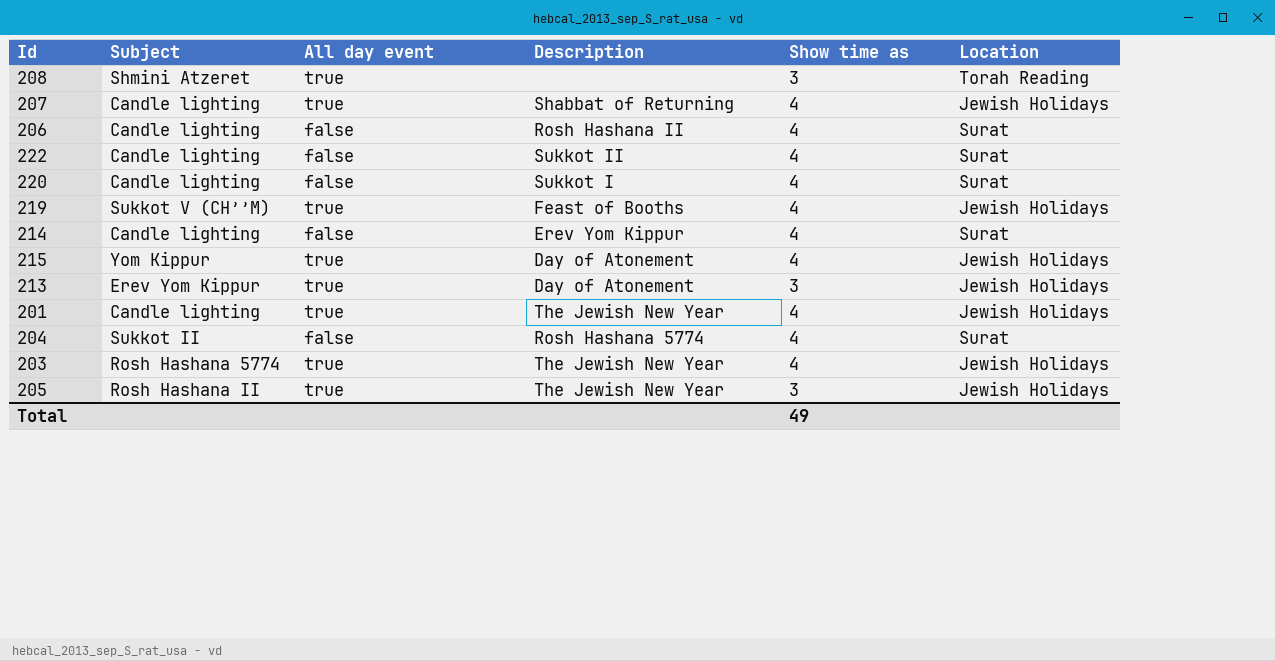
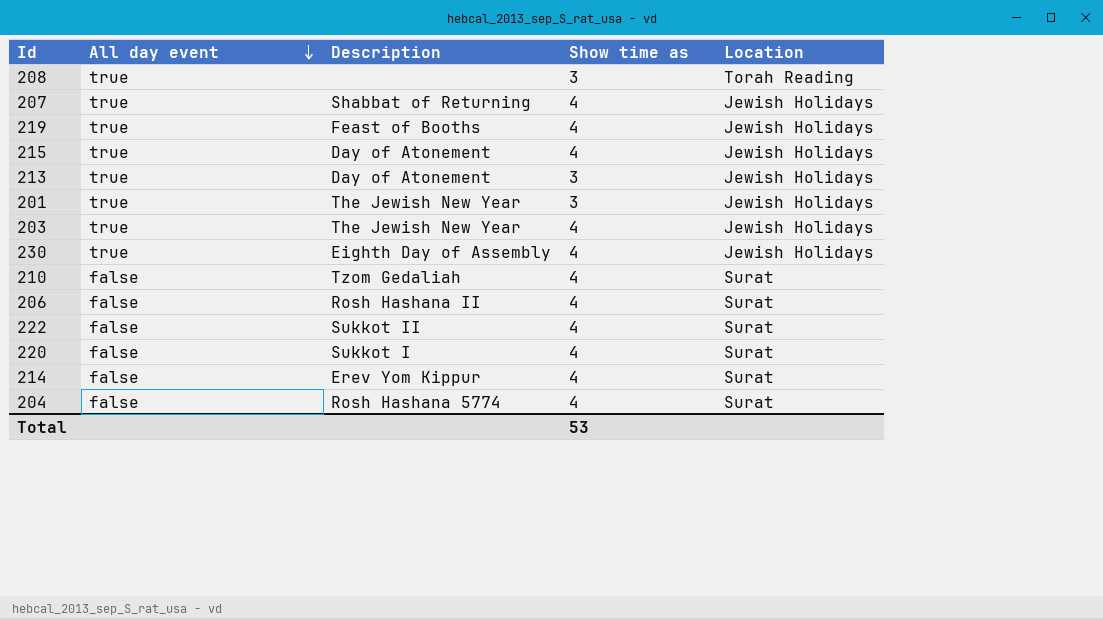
row order: none -> All day event descending
column Subject | position: 2 -> none
row 205: Rosh Hashana II | true | The Jewish New Year | 3 | Jewish Holidays -> none
201 | Show time as: 4 -> 3
row 230: none -> true | Eighth Day of Assembly | 4 | Jewish Holidays
row 210: none -> false | Tzom Gedaliah | 4 | Surat
Total | Show time as: 49 -> 53

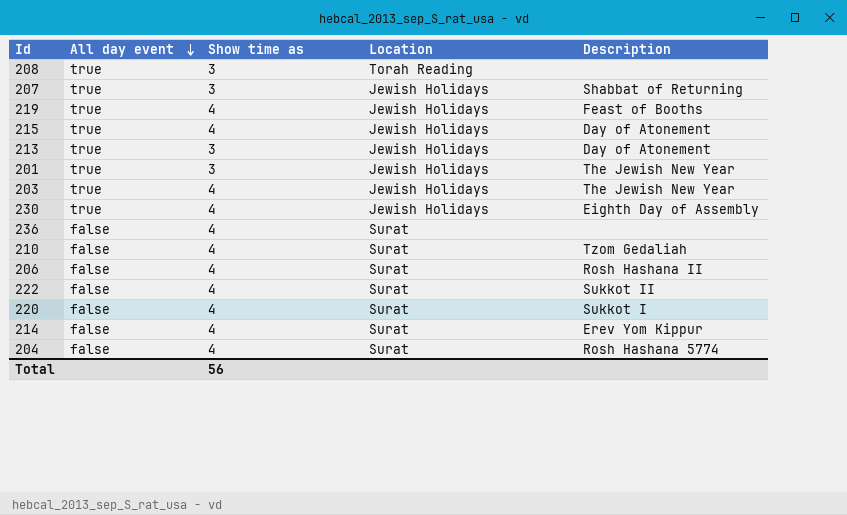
column Description | position: 3 -> 5
207 | Show time as: 4 -> 3
row 236: none -> false | 4 | Surat | none
Total | Show time as: 53 -> 56

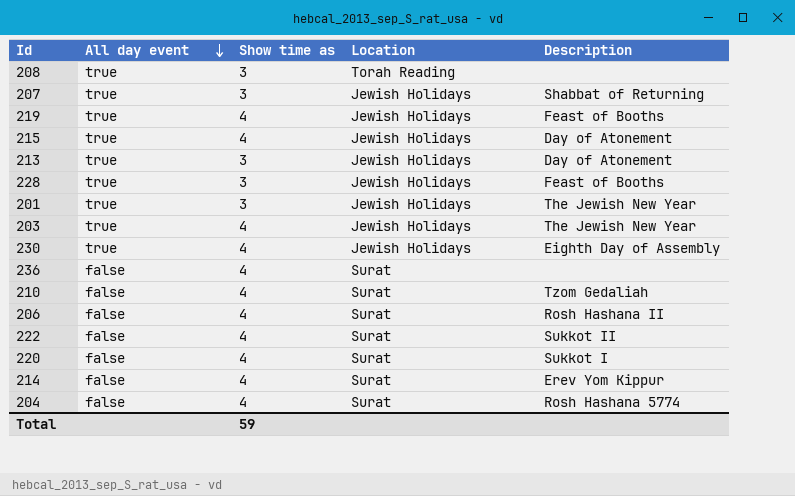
row 228: none -> true | 3 | Jewish Holidays | Feast of Booths
Total | Show time as: 56 -> 59

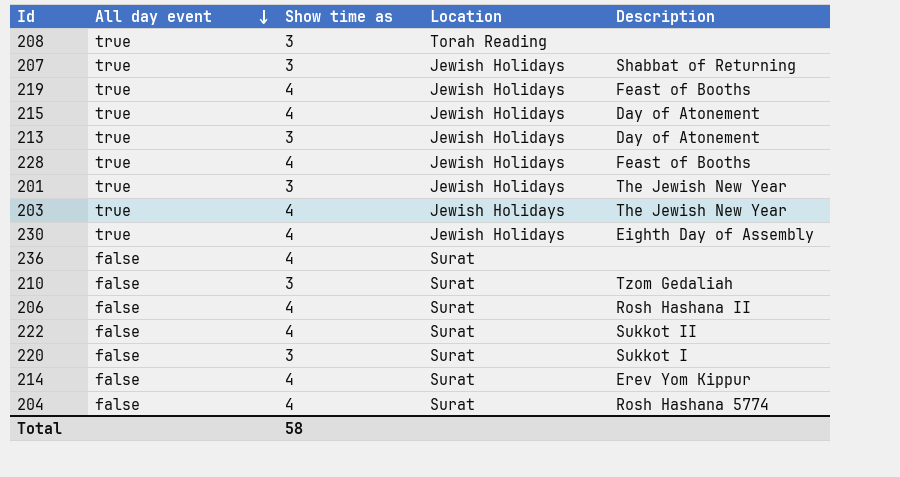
228 | Show time as: 3 -> 4
210 | Show time as: 4 -> 3
220 | Show time as: 4 -> 3
Total | Show time as: 59 -> 58

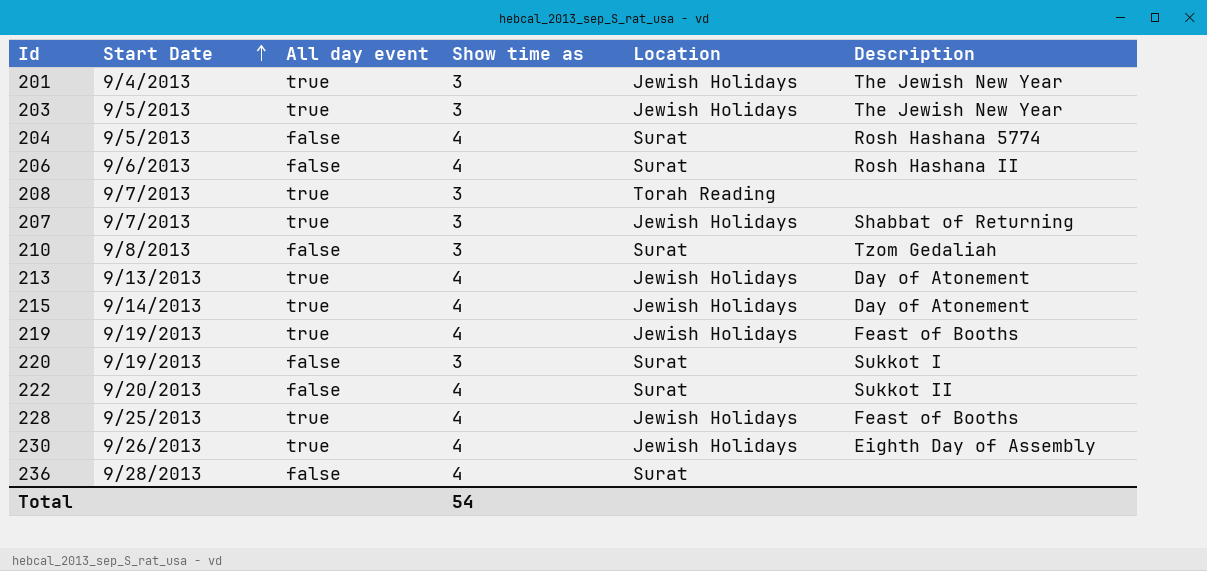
row order: All day event descending -> Start Date ascending
column Start Date | position: none -> 2
row 214: false | 4 | Surat | Erev Yom Kippur -> none
203 | Show time as: 4 -> 3
213 | Show time as: 3 -> 4
Total | Show time as: 58 -> 54

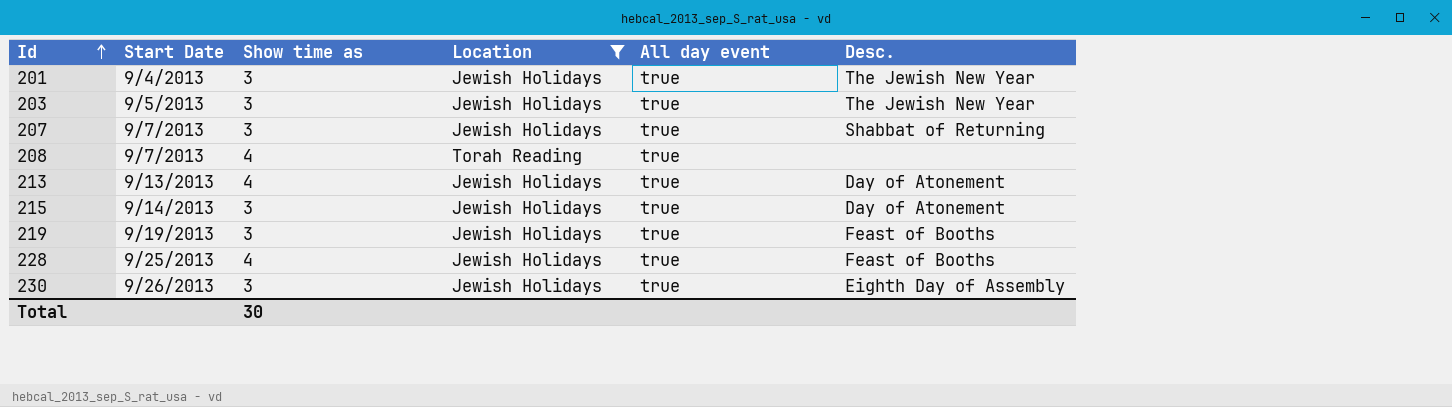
filter: none -> Location != Surat
row order: Start Date ascending -> Id ascending
column All day event | position: 3 -> 5
column name: Description -> Desc.
208 | Show time as: 3 -> 4
215 | Show time as: 4 -> 3
219 | Show time as: 4 -> 3
230 | Show time as: 4 -> 3
Total | Show time as: 54 -> 30

